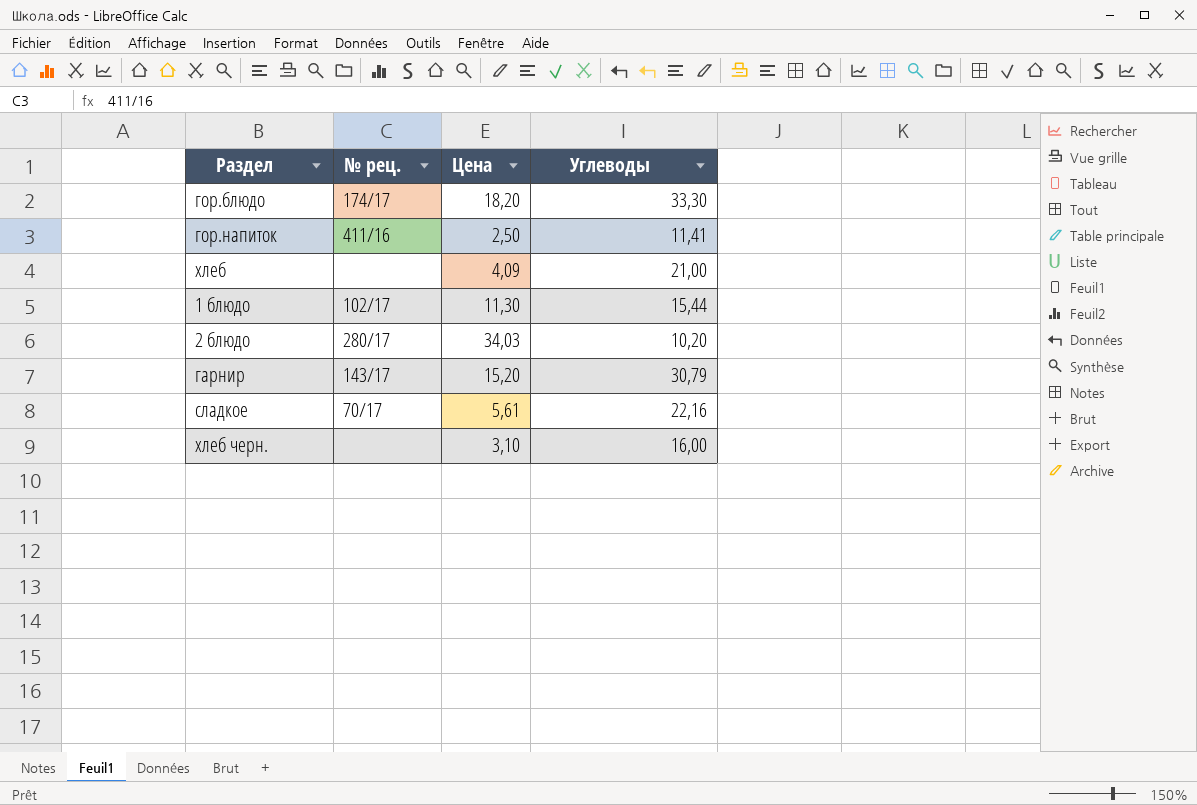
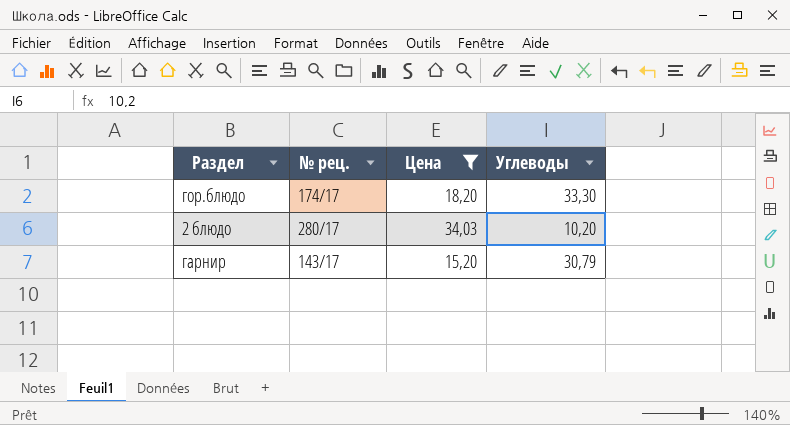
filter: none -> Цена >= 15,20

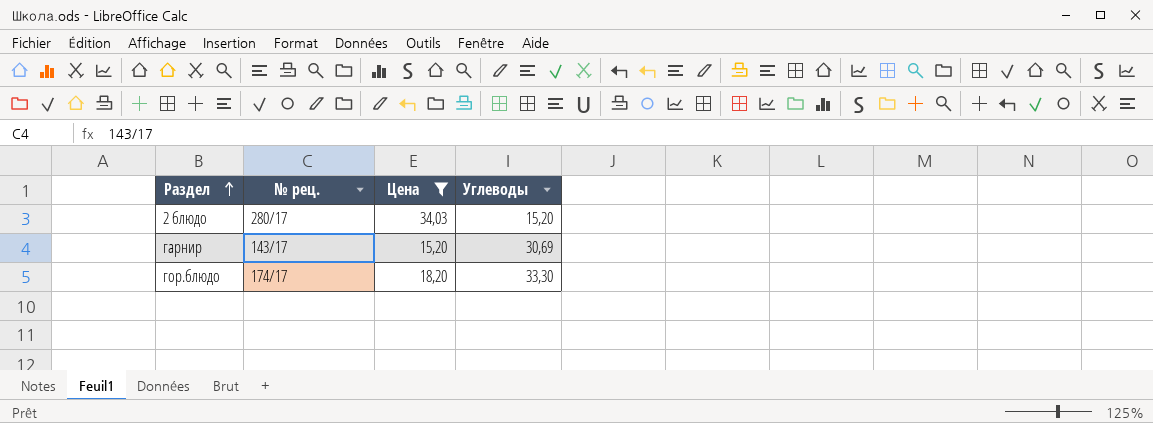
row order: none -> Раздел ascending
2 блюдо | Углеводы: 10,20 -> 15,20
гарнир | Углеводы: 30,79 -> 30,69

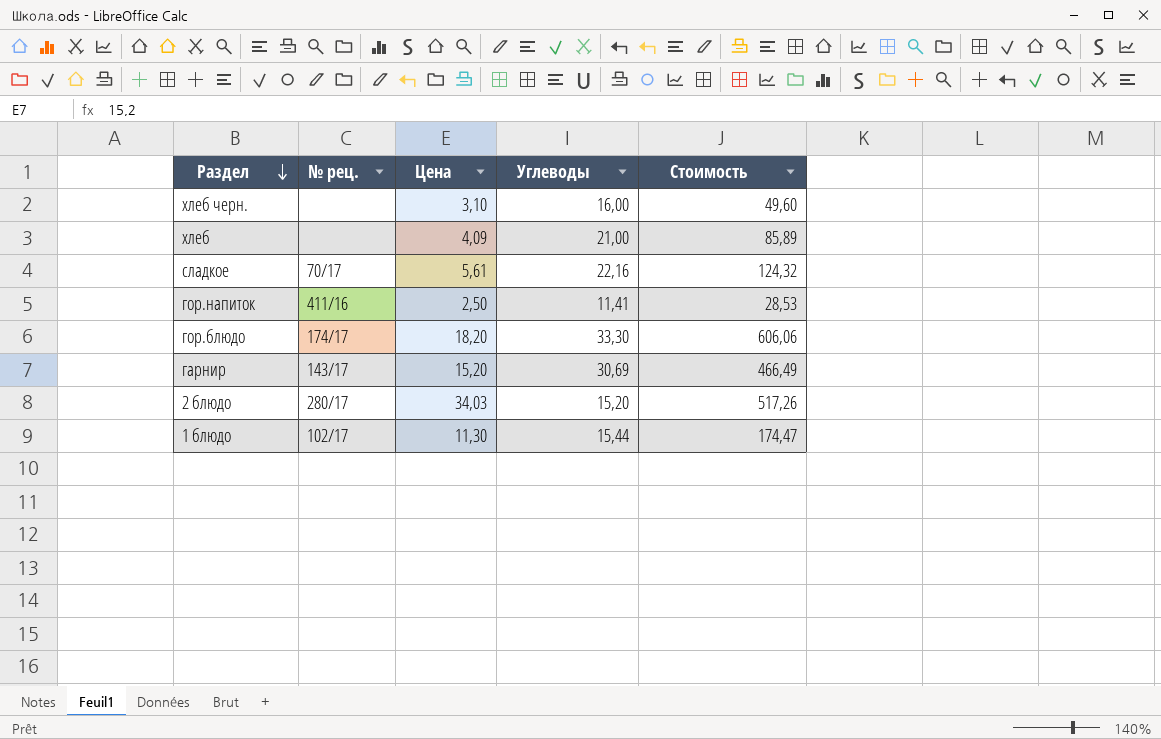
filter: Цена >= 15,20 -> none
row order: Раздел ascending -> Раздел descending
column Стоимость | formula: none -> [Цена] * [Углеводы]

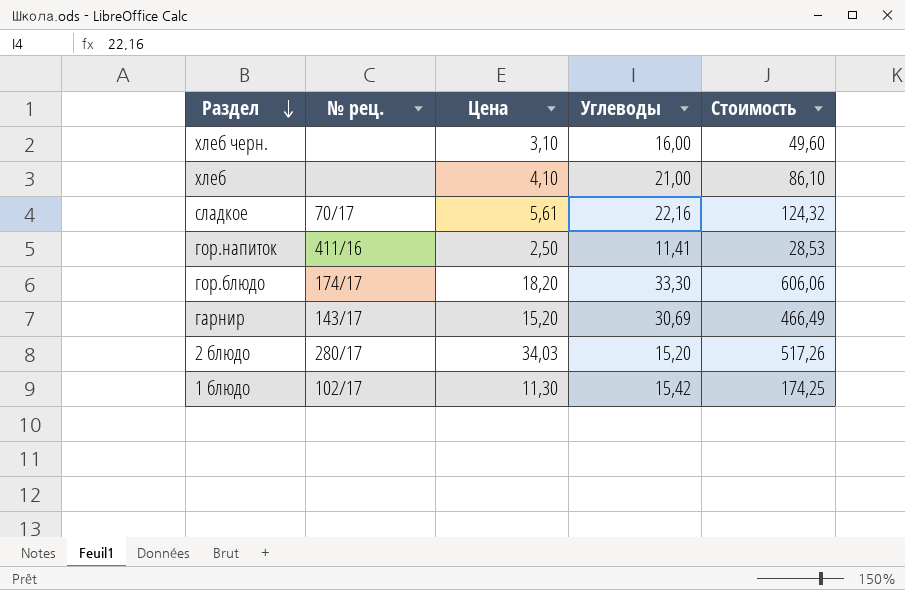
хлеб | Цена: 4,09 -> 4,10
хлеб | Стоимость: 85,89 -> 86,10
1 блюдо | Углеводы: 15,44 -> 15,42
1 блюдо | Стоимость: 174,47 -> 174,25

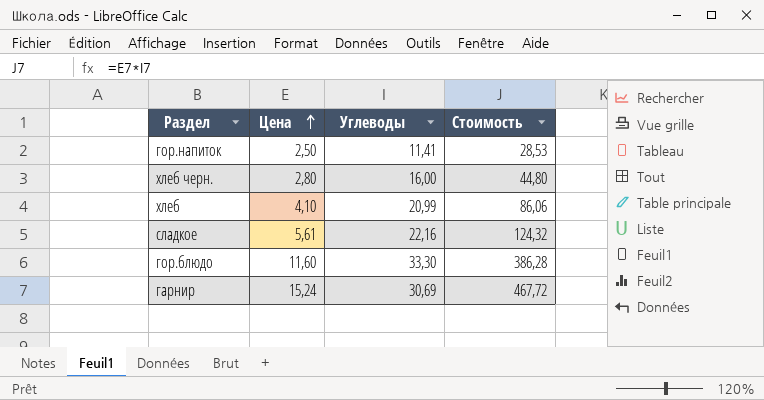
row order: Раздел descending -> Цена ascending
column № рец. | position: 2 -> none
row 2 блюдо: 280/17 | 34,03 | 15,20 | 517,26 -> none
row 1 блюдо: 102/17 | 11,30 | 15,42 | 174,25 -> none
хлеб черн. | Цена: 3,10 -> 2,80
хлеб черн. | Стоимость: 49,60 -> 44,80
хлеб | Углеводы: 21,00 -> 20,99
хлеб | Стоимость: 86,10 -> 86,06
гор.блюдо | Цена: 18,20 -> 11,60
гор.блюдо | Стоимость: 606,06 -> 386,28
гарнир | Цена: 15,20 -> 15,24
гарнир | Стоимость: 466,49 -> 467,72

